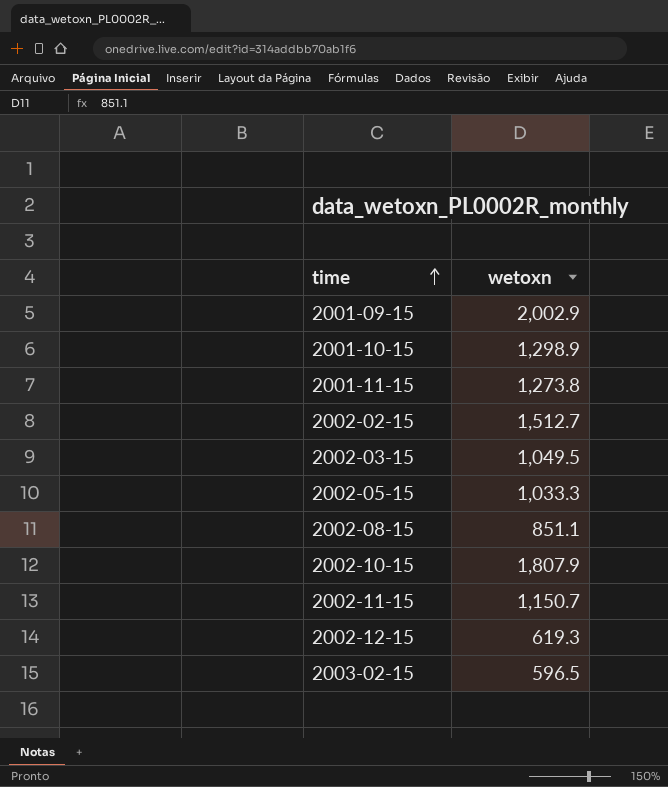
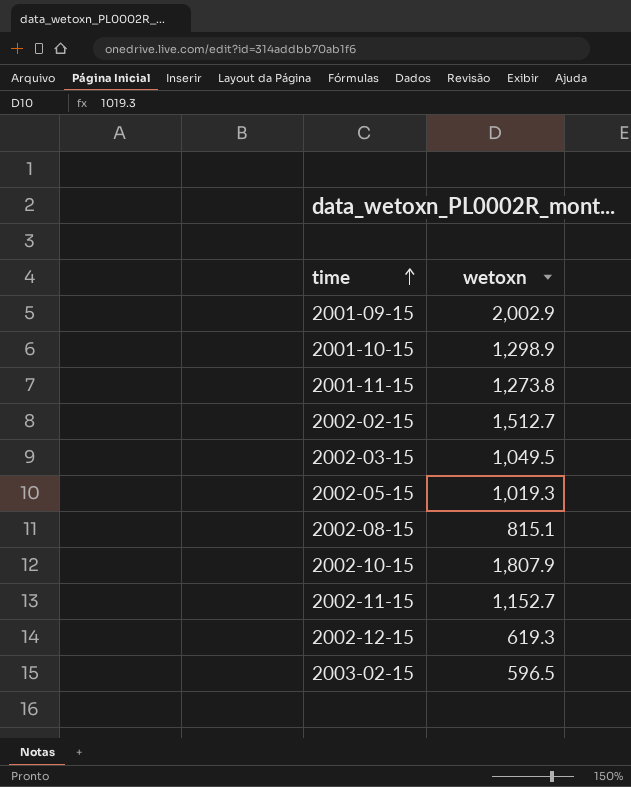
2002-05-15 | wetoxn: 1,033.3 -> 1,019.3
2002-08-15 | wetoxn: 851.1 -> 815.1
2002-11-15 | wetoxn: 1,150.7 -> 1,152.7

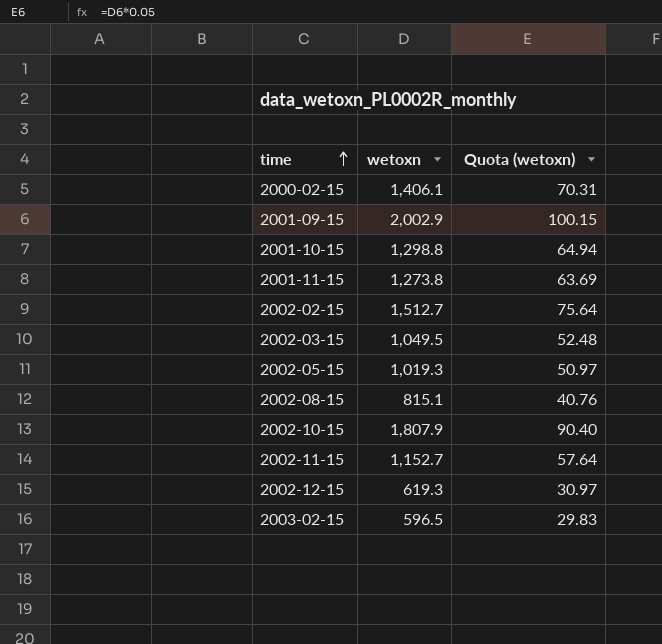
column Quota (wetoxn) | formula: none -> [wetoxn] * 0.05
row 2000-02-15: none -> 1,406.1 | 70.31
2001-10-15 | wetoxn: 1,298.9 -> 1,298.8

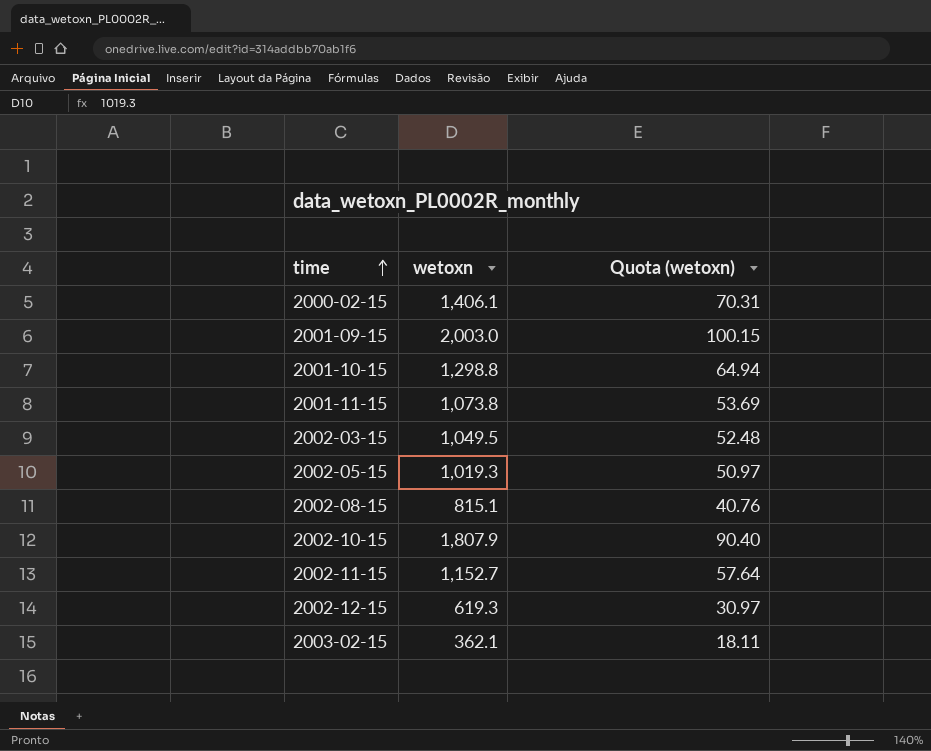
row 2002-02-15: 1,512.7 | 75.64 -> none
2001-09-15 | wetoxn: 2,002.9 -> 2,003.0
2001-11-15 | wetoxn: 1,273.8 -> 1,073.8
2001-11-15 | Quota (wetoxn): 63.69 -> 53.69
2003-02-15 | wetoxn: 596.5 -> 362.1
2003-02-15 | Quota (wetoxn): 29.83 -> 18.11

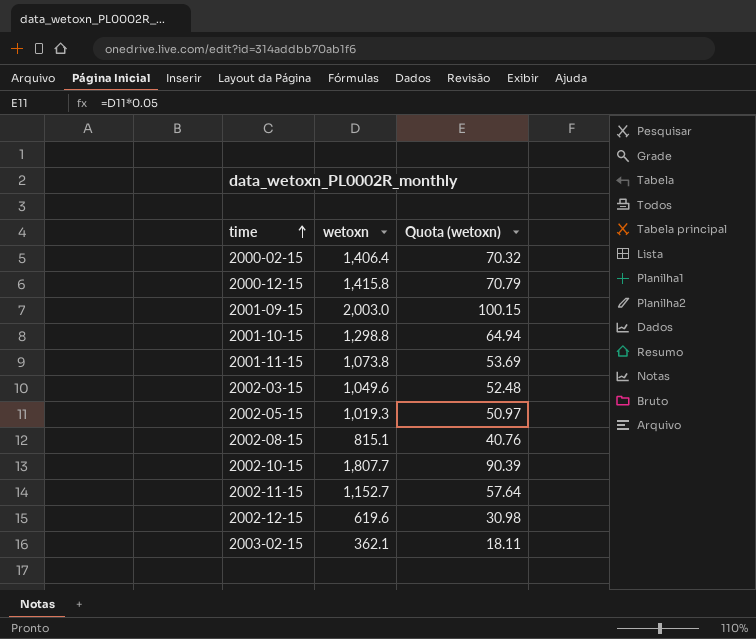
2000-02-15 | wetoxn: 1,406.1 -> 1,406.4
2000-02-15 | Quota (wetoxn): 70.31 -> 70.32
row 2000-12-15: none -> 1,415.8 | 70.79
2002-03-15 | wetoxn: 1,049.5 -> 1,049.6
2002-10-15 | wetoxn: 1,807.9 -> 1,807.7
2002-10-15 | Quota (wetoxn): 90.40 -> 90.39
2002-12-15 | wetoxn: 619.3 -> 619.6
2002-12-15 | Quota (wetoxn): 30.97 -> 30.98

